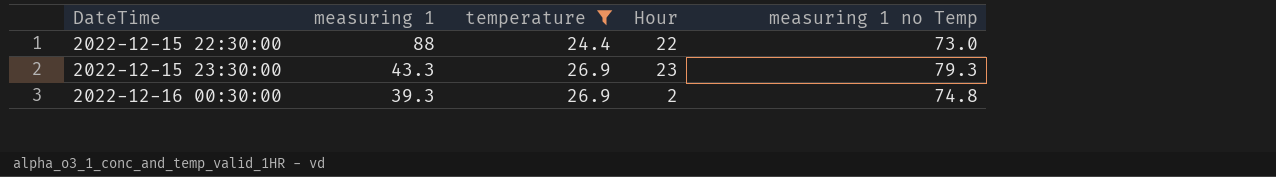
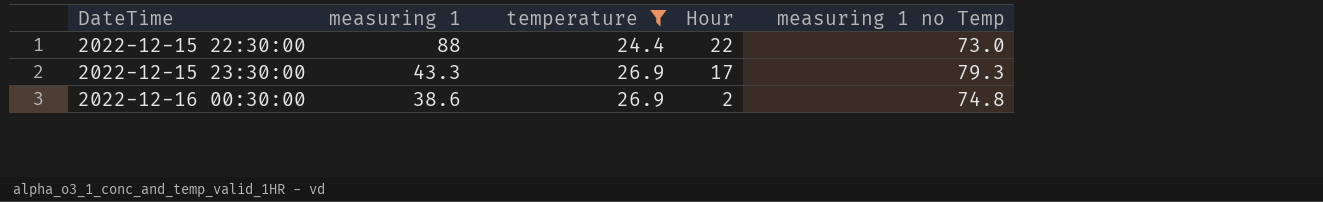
2022-12-15 23:30:00 | Hour: 23 -> 17
2022-12-16 00:30:00 | measuring 1: 39.3 -> 38.6

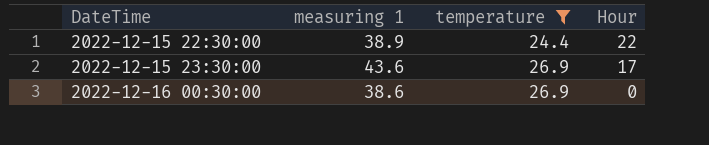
column measuring 1 no Temp | position: 5 -> none
2022-12-15 22:30:00 | measuring 1: 88 -> 38.9
2022-12-15 23:30:00 | measuring 1: 43.3 -> 43.6
2022-12-16 00:30:00 | Hour: 2 -> 0

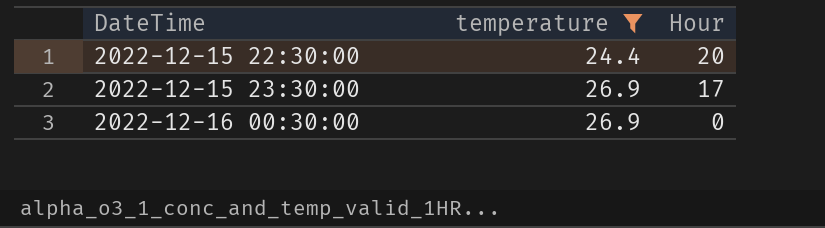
column measuring 1 | position: 2 -> none
2022-12-15 22:30:00 | Hour: 22 -> 20

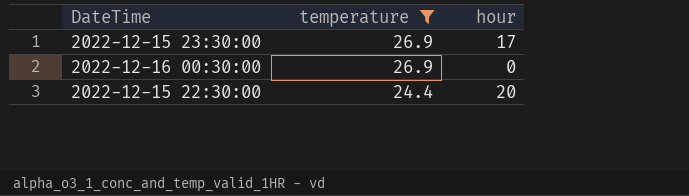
row order: DateTime ascending -> temperature descending
column name: Hour -> hour

